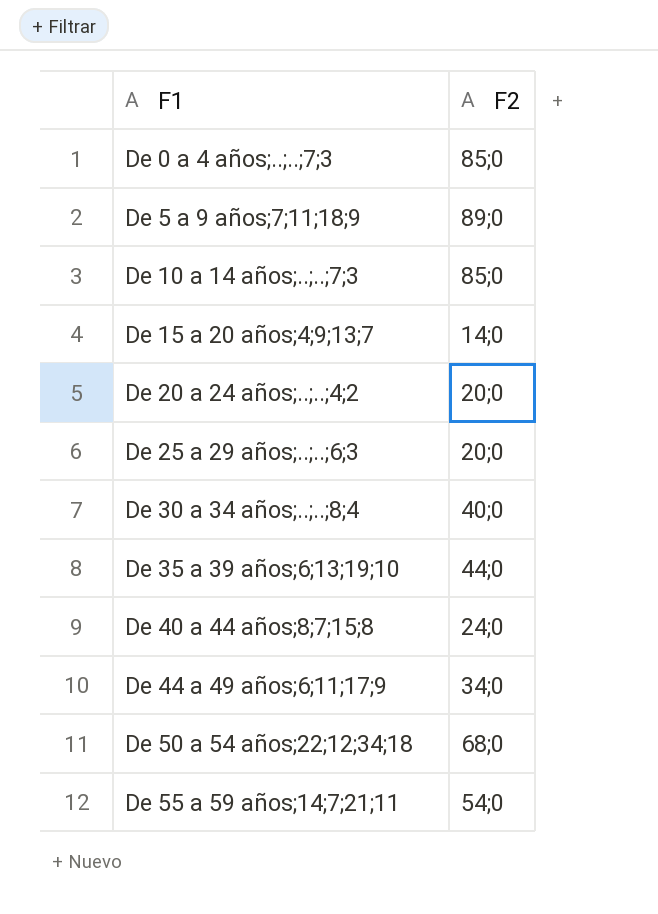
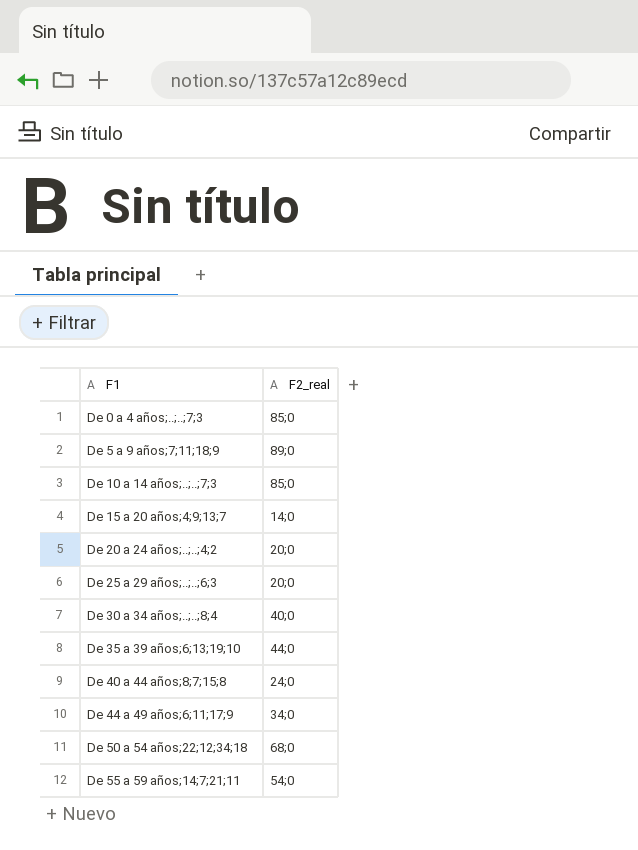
column name: F2 -> F2_real

